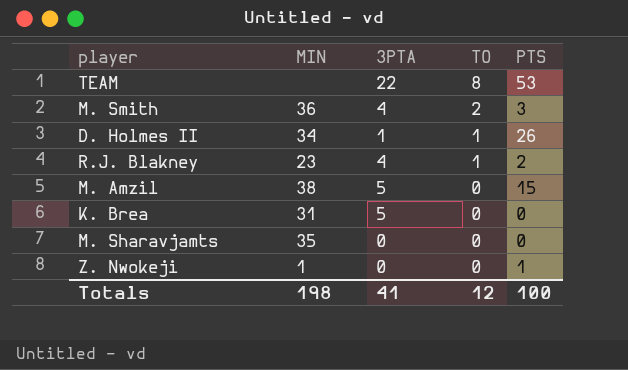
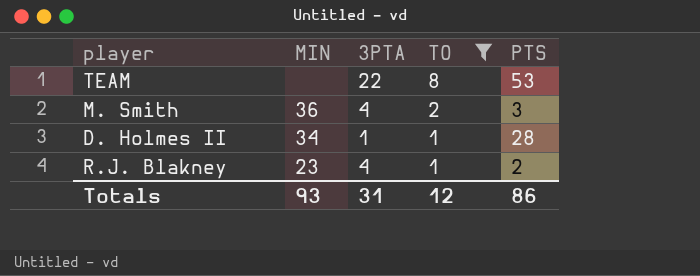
filter: none -> TO != 0
D. Holmes II | PTS: 26 -> 28
Totals | MIN: 198 -> 93
Totals | 3PTA: 41 -> 31
Totals | PTS: 100 -> 86

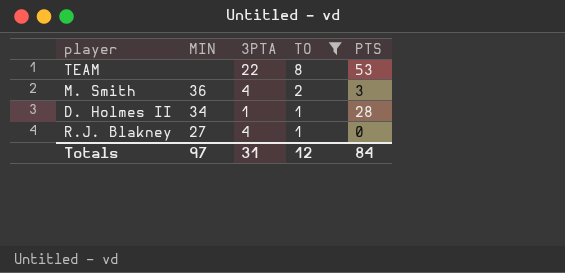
R.J. Blakney | MIN: 23 -> 27
R.J. Blakney | PTS: 2 -> 0
Totals | MIN: 93 -> 97
Totals | PTS: 86 -> 84

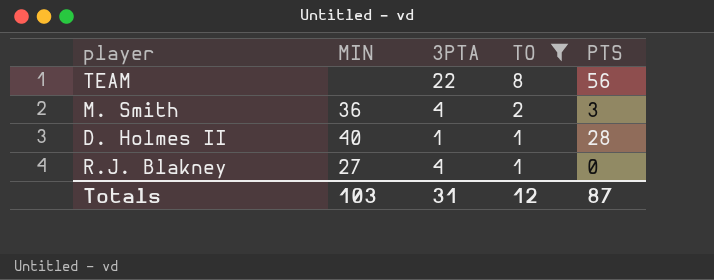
TEAM | PTS: 53 -> 56
D. Holmes II | MIN: 34 -> 40
Totals | MIN: 97 -> 103
Totals | PTS: 84 -> 87

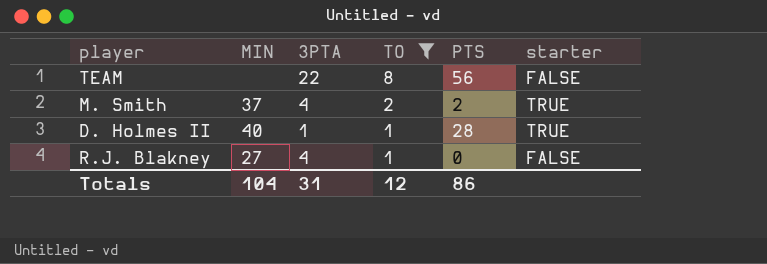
column starter | position: none -> 6
M. Smith | MIN: 36 -> 37
M. Smith | PTS: 3 -> 2
Totals | MIN: 103 -> 104
Totals | PTS: 87 -> 86

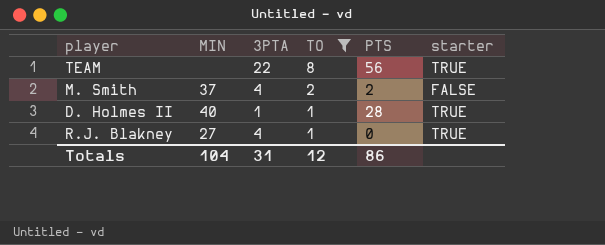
TEAM | starter: FALSE -> TRUE
M. Smith | starter: TRUE -> FALSE
R.J. Blakney | starter: FALSE -> TRUE

